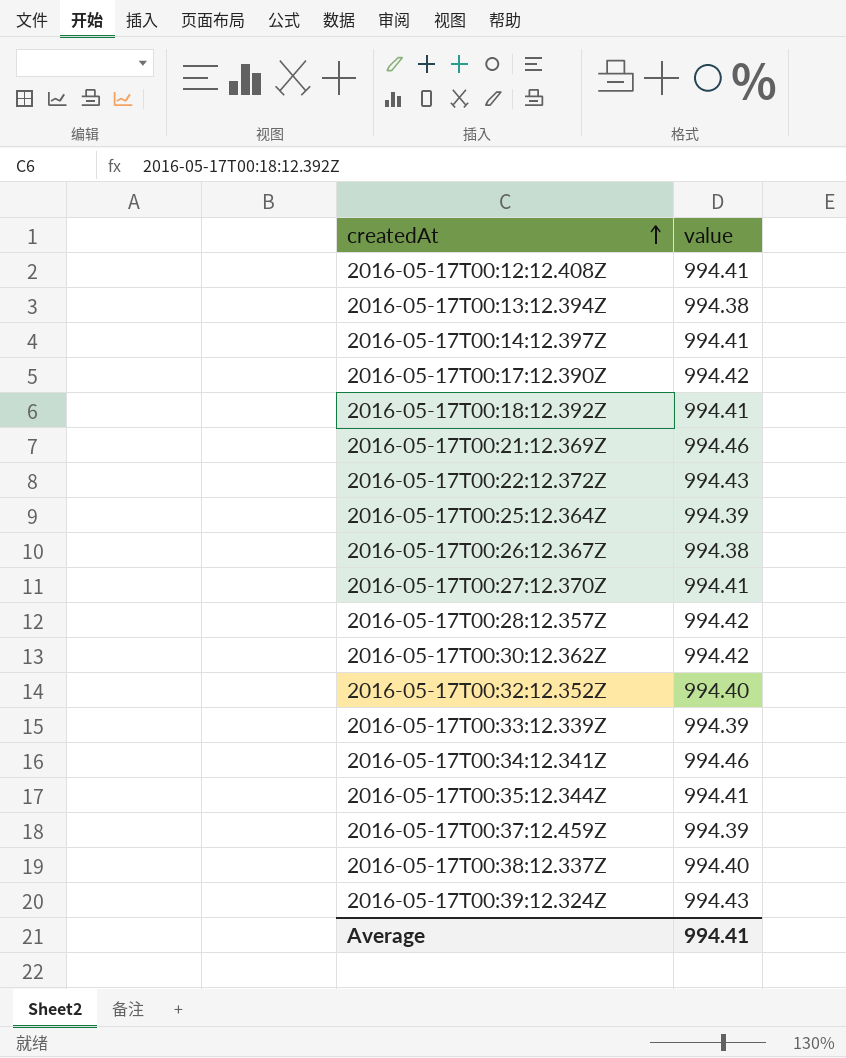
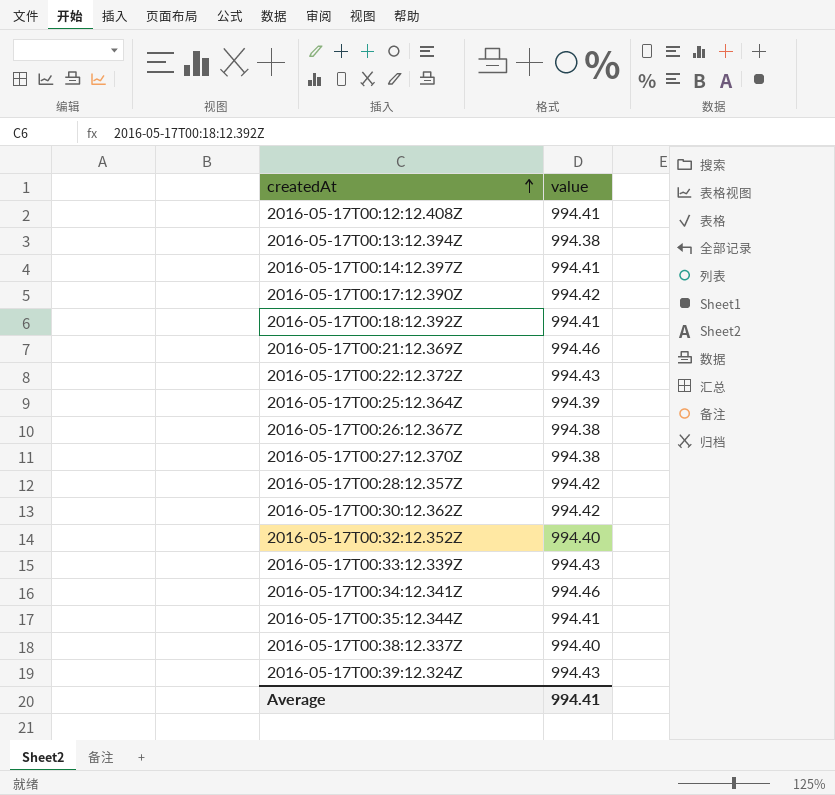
row 2016-05-17T00:37:12.459Z: 994.39 -> none
2016-05-17T00:27:12.370Z | value: 994.41 -> 994.38
2016-05-17T00:33:12.339Z | value: 994.39 -> 994.43

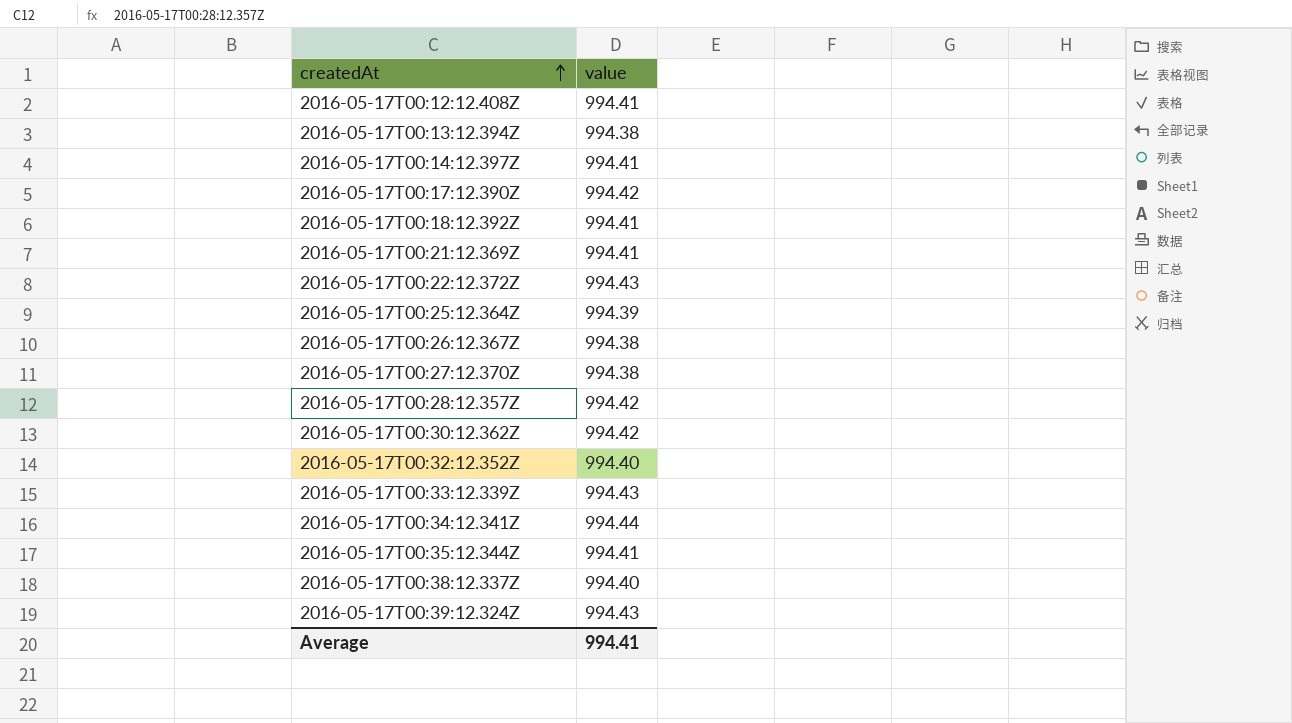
2016-05-17T00:21:12.369Z | value: 994.46 -> 994.41
2016-05-17T00:34:12.341Z | value: 994.46 -> 994.44

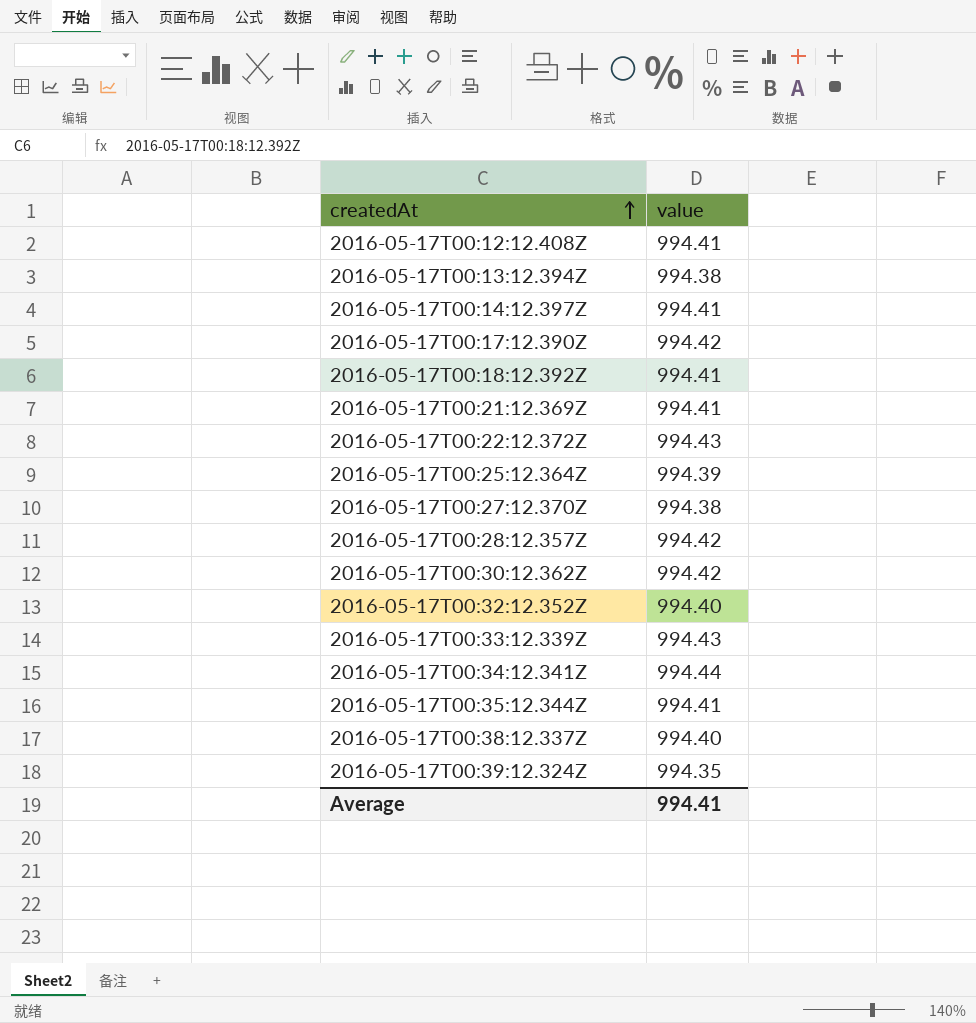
row 2016-05-17T00:26:12.367Z: 994.38 -> none
2016-05-17T00:39:12.324Z | value: 994.43 -> 994.35

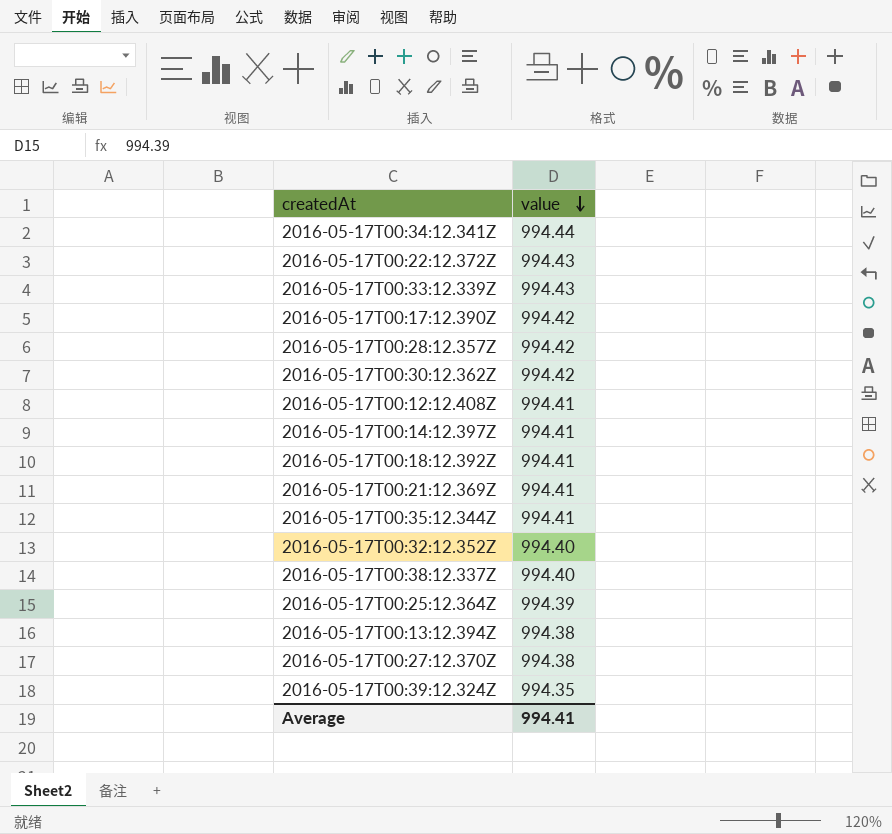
row order: createdAt ascending -> value descending

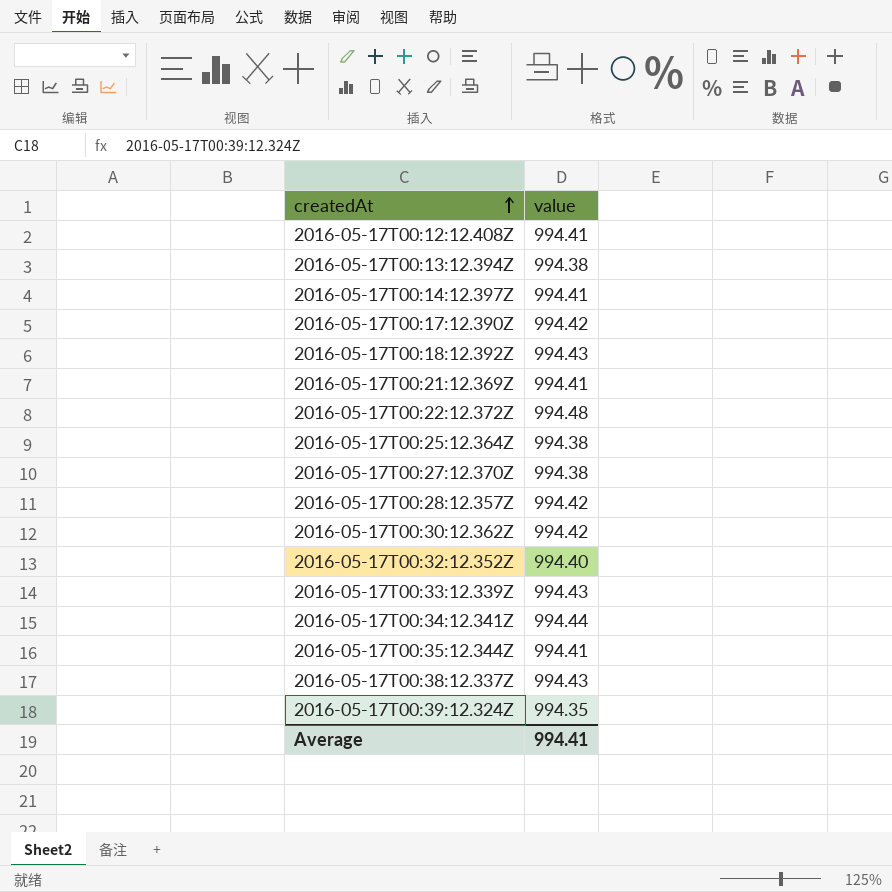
row order: value descending -> createdAt ascending
2016-05-17T00:18:12.392Z | value: 994.41 -> 994.43
2016-05-17T00:22:12.372Z | value: 994.43 -> 994.48
2016-05-17T00:25:12.364Z | value: 994.39 -> 994.38
2016-05-17T00:38:12.337Z | value: 994.40 -> 994.43

